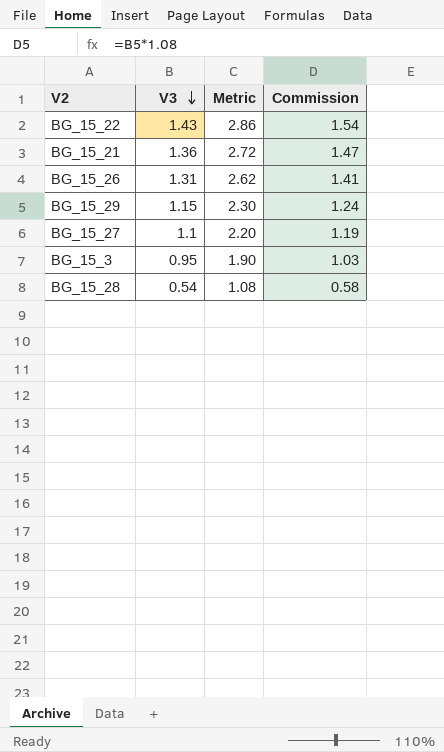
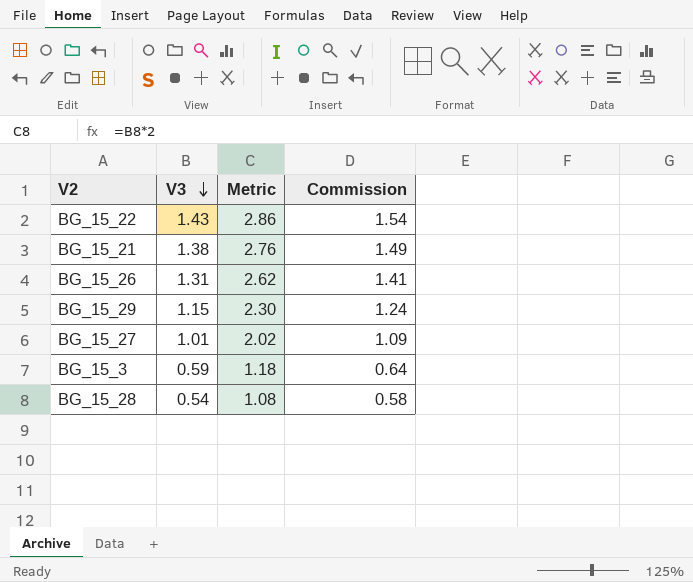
BG_15_21 | V3: 1.36 -> 1.38
BG_15_21 | Metric: 2.72 -> 2.76
BG_15_21 | Commission: 1.47 -> 1.49
BG_15_27 | V3: 1.1 -> 1.01
BG_15_27 | Metric: 2.20 -> 2.02
BG_15_27 | Commission: 1.19 -> 1.09
BG_15_3 | V3: 0.95 -> 0.59
BG_15_3 | Metric: 1.90 -> 1.18
BG_15_3 | Commission: 1.03 -> 0.64

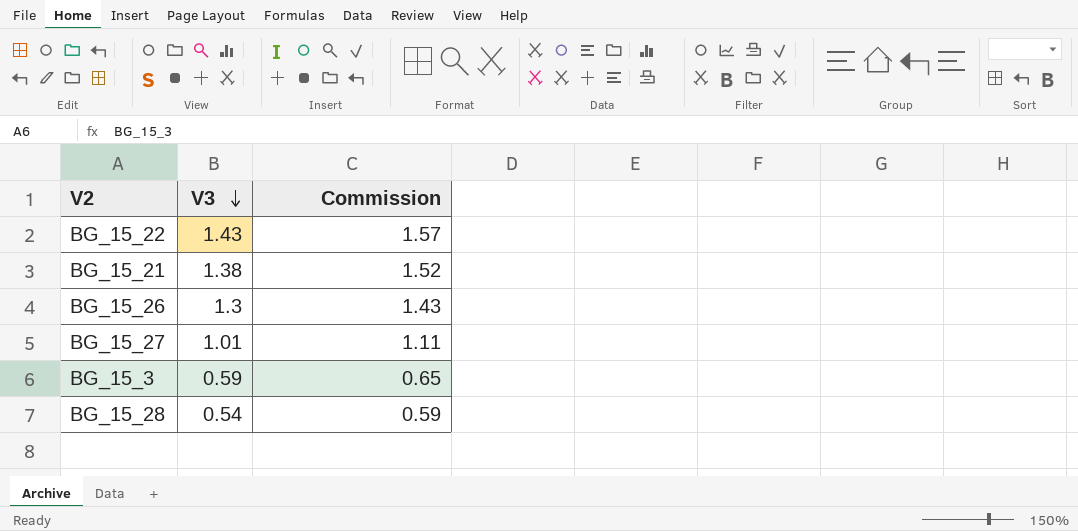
column Metric | formula: [V3] * 2 -> none
column Commission | formula: [V3] * 1.08 -> [V3] * 1.1
row BG_15_29: 1.15 | 2.30 | 1.24 -> none
BG_15_26 | V3: 1.31 -> 1.3

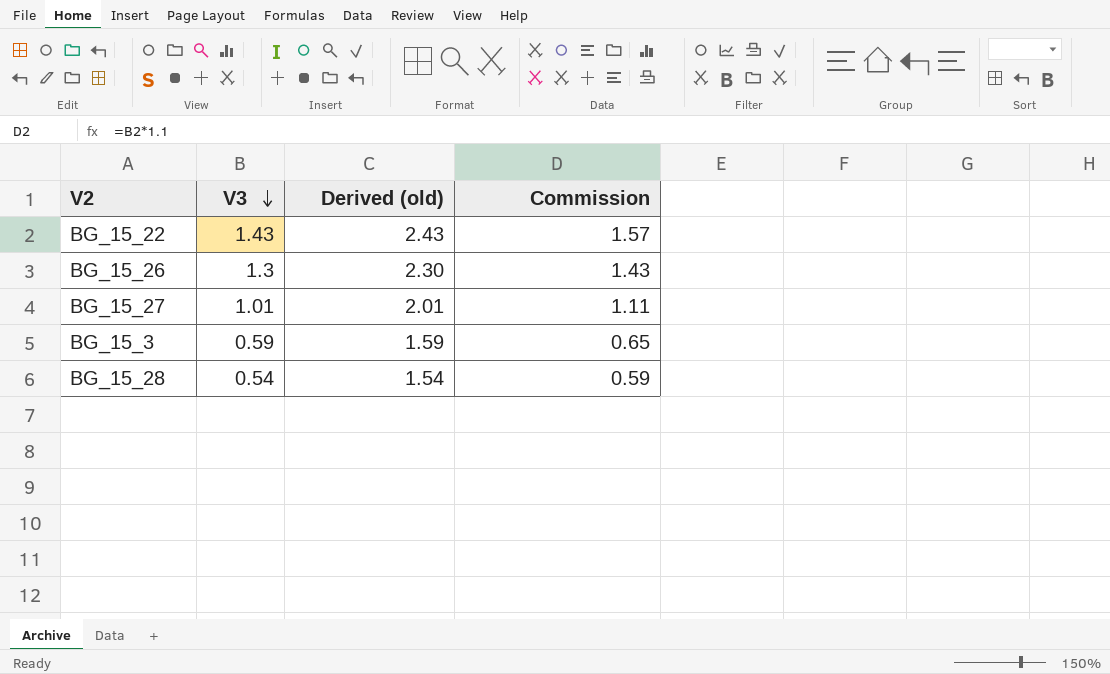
column Derived (old) | formula: none -> [V3] + 1
row BG_15_21: 1.38 | 1.52 -> none

